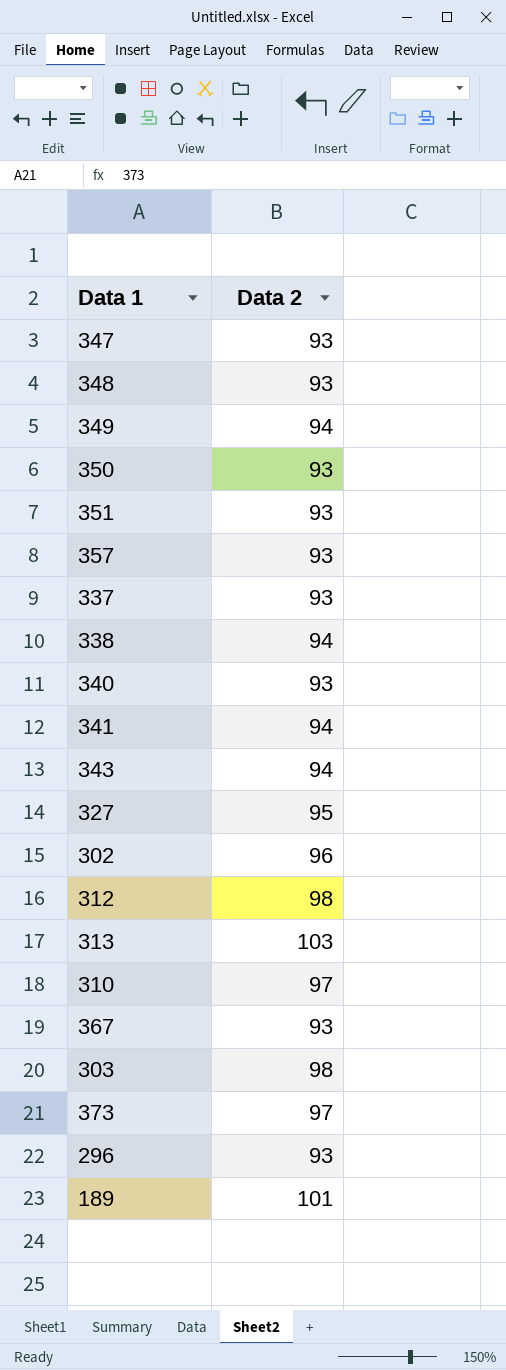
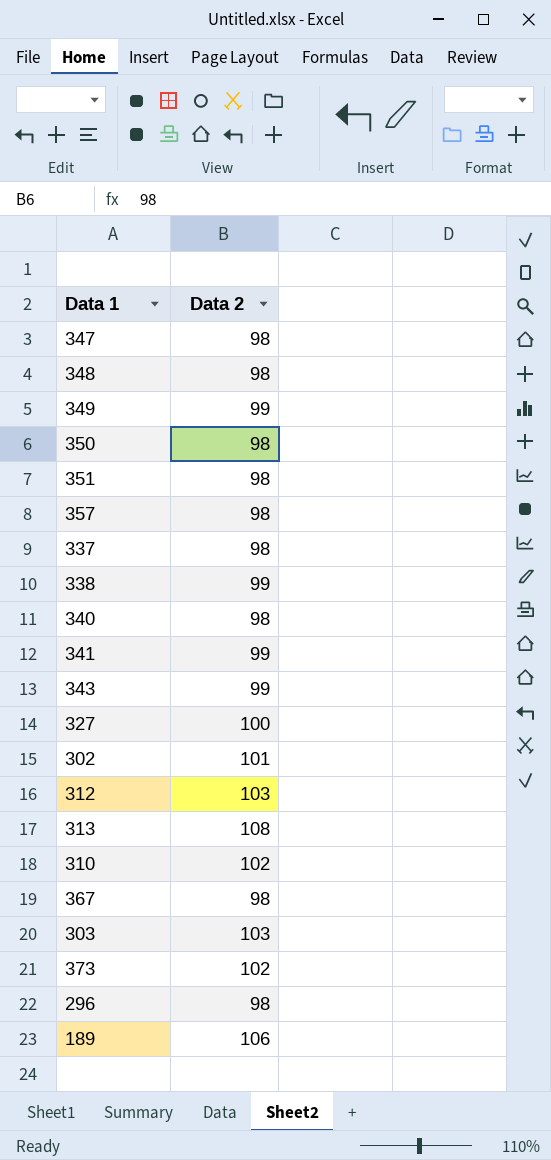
347 | Data 2: 93 -> 98
348 | Data 2: 93 -> 98
349 | Data 2: 94 -> 99
350 | Data 2: 93 -> 98
351 | Data 2: 93 -> 98
357 | Data 2: 93 -> 98
337 | Data 2: 93 -> 98
338 | Data 2: 94 -> 99
340 | Data 2: 93 -> 98
341 | Data 2: 94 -> 99
343 | Data 2: 94 -> 99
327 | Data 2: 95 -> 100
302 | Data 2: 96 -> 101
312 | Data 2: 98 -> 103
313 | Data 2: 103 -> 108
310 | Data 2: 97 -> 102
367 | Data 2: 93 -> 98
303 | Data 2: 98 -> 103
373 | Data 2: 97 -> 102
296 | Data 2: 93 -> 98
189 | Data 2: 101 -> 106

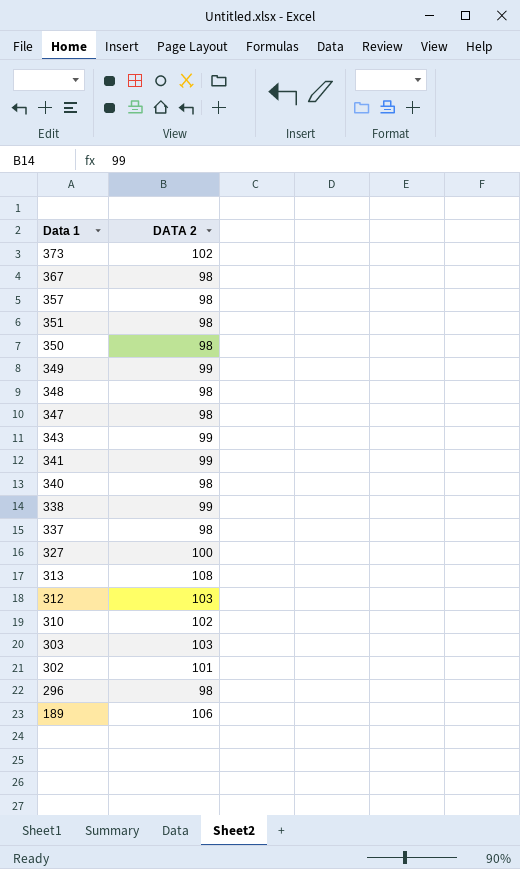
row order: none -> Data 1 descending
column name: Data 2 -> DATA 2

